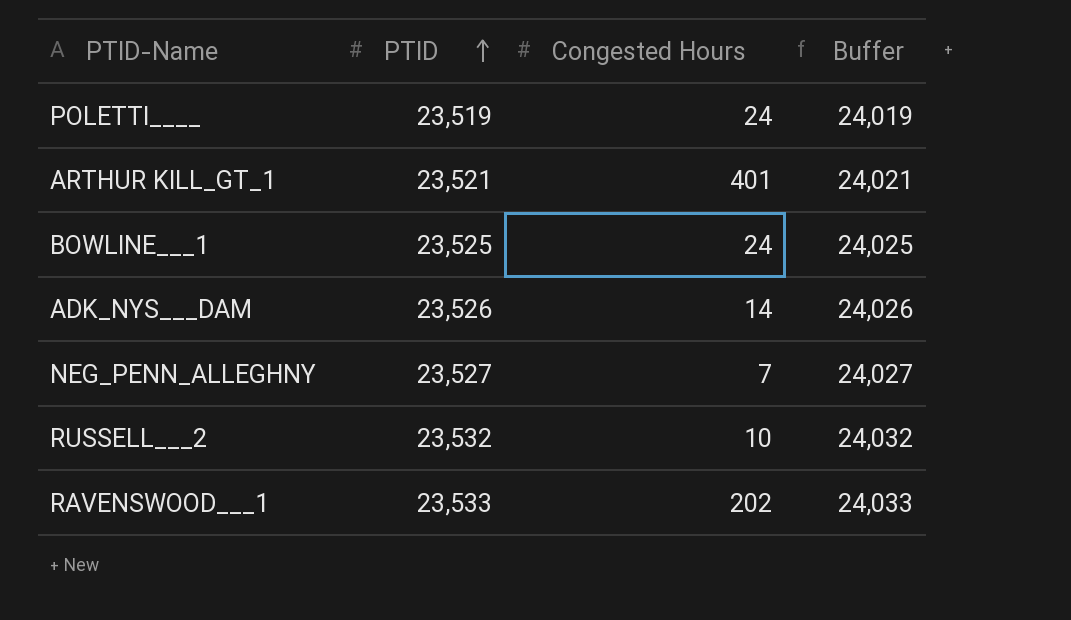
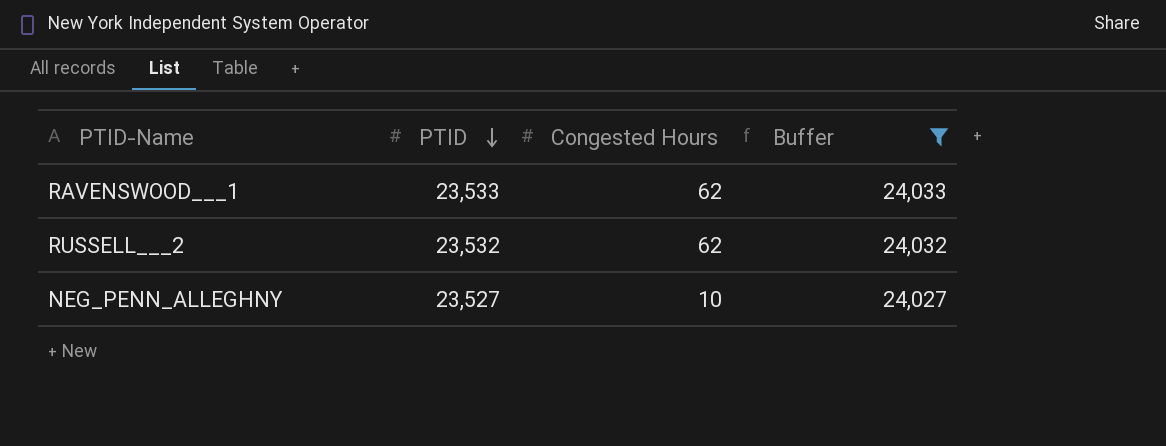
filter: none -> Buffer >= 24,027
row order: PTID ascending -> PTID descending
RAVENSWOOD___1 | Congested Hours: 202 -> 62
RUSSELL___2 | Congested Hours: 10 -> 62
NEG_PENN_ALLEGHNY | Congested Hours: 7 -> 10

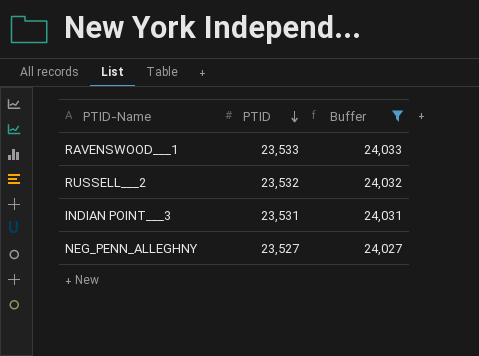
column Congested Hours | position: 3 -> none
row INDIAN POINT___3: none -> 23,531 | 24,031

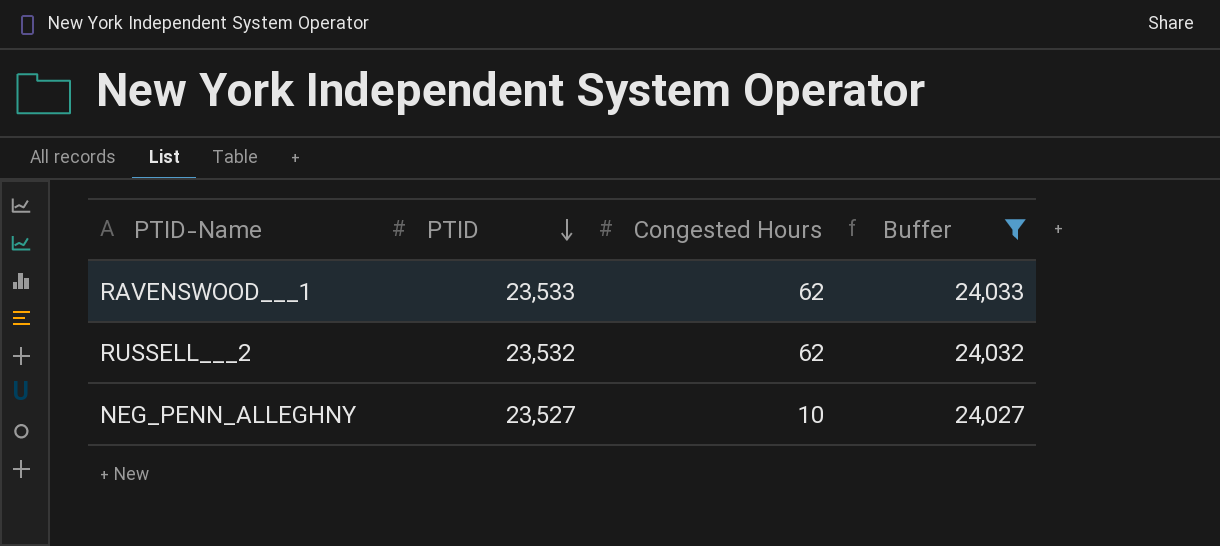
column Congested Hours | position: none -> 3
row INDIAN POINT___3: 23,531 | 24,031 -> none

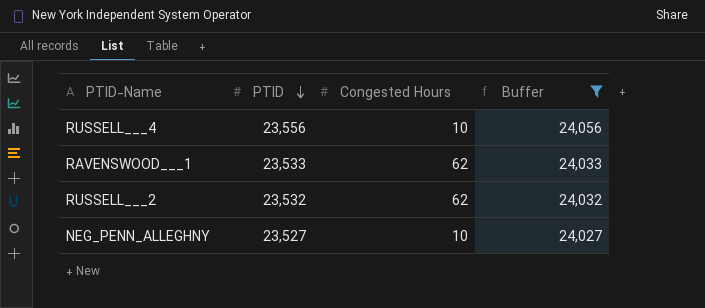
row RUSSELL___4: none -> 23,556 | 10 | 24,056

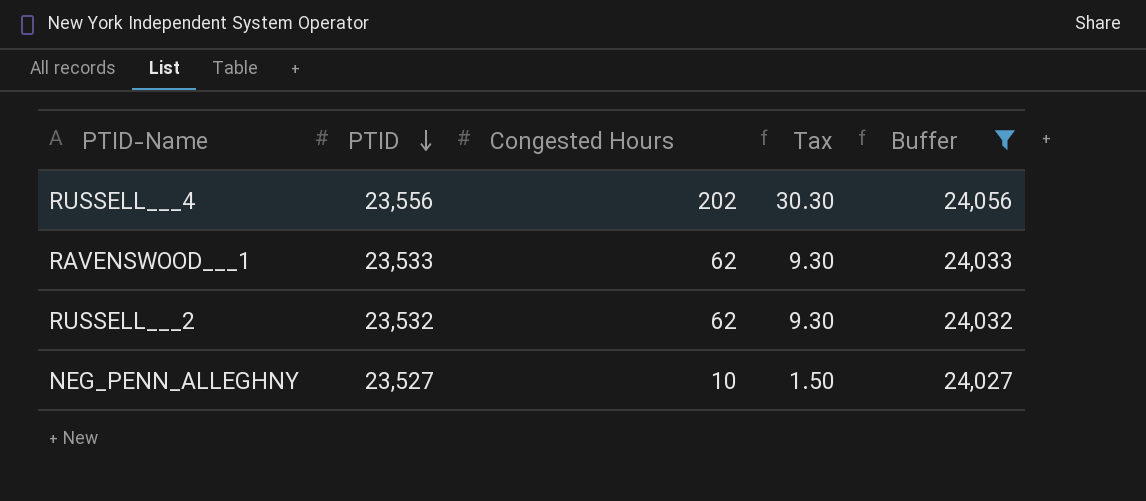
column Tax | formula: none -> [Congested Hours] * 0.15
RUSSELL___4 | Congested Hours: 10 -> 202

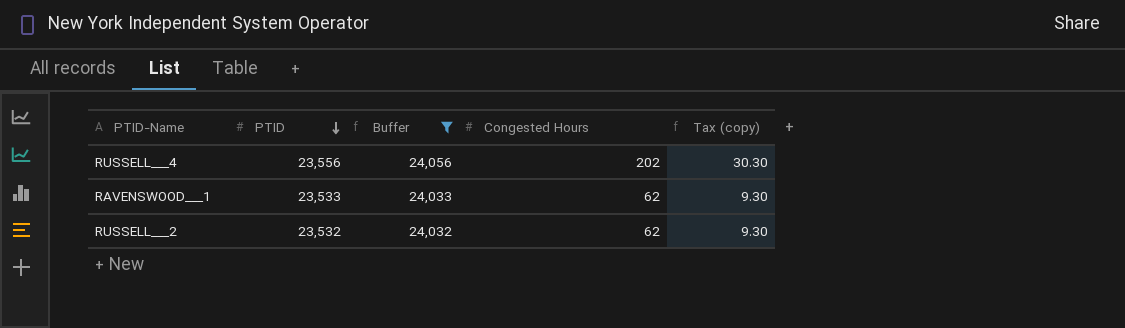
column Buffer | position: 5 -> 3
column name: Tax -> Tax (copy)
row NEG_PENN_ALLEGHNY: 23,527 | 10 | 1.50 | 24,027 -> none

